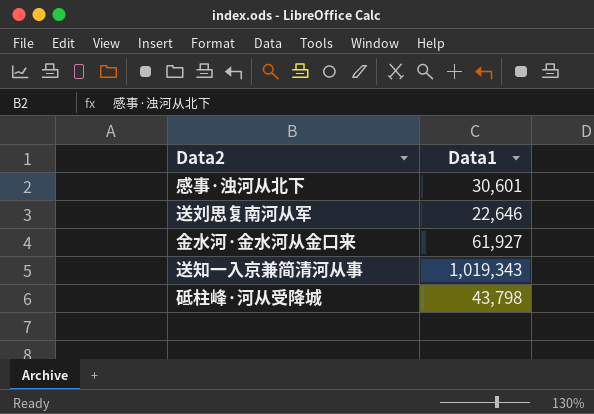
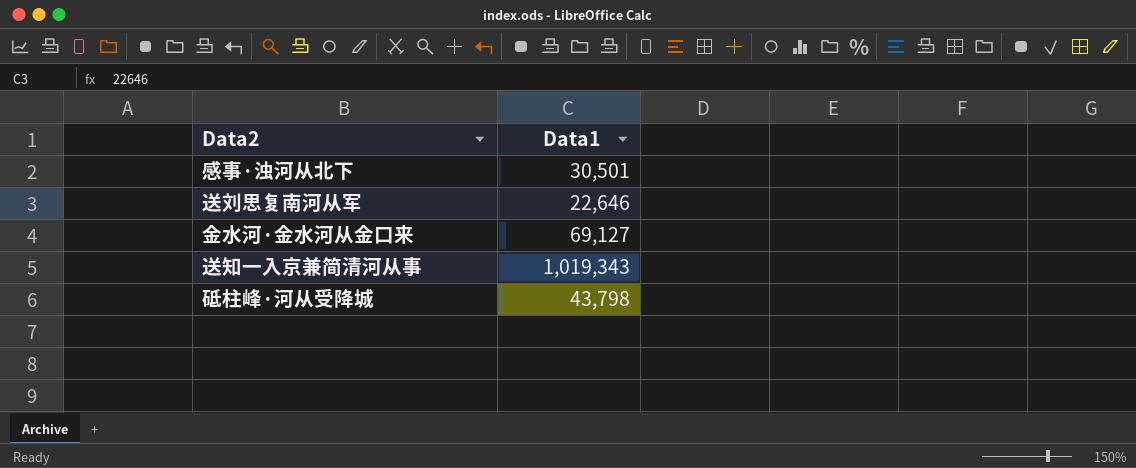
感事·浊河从北下 | Data1: 30,601 -> 30,501
金水河·金水河从金口来 | Data1: 61,927 -> 69,127

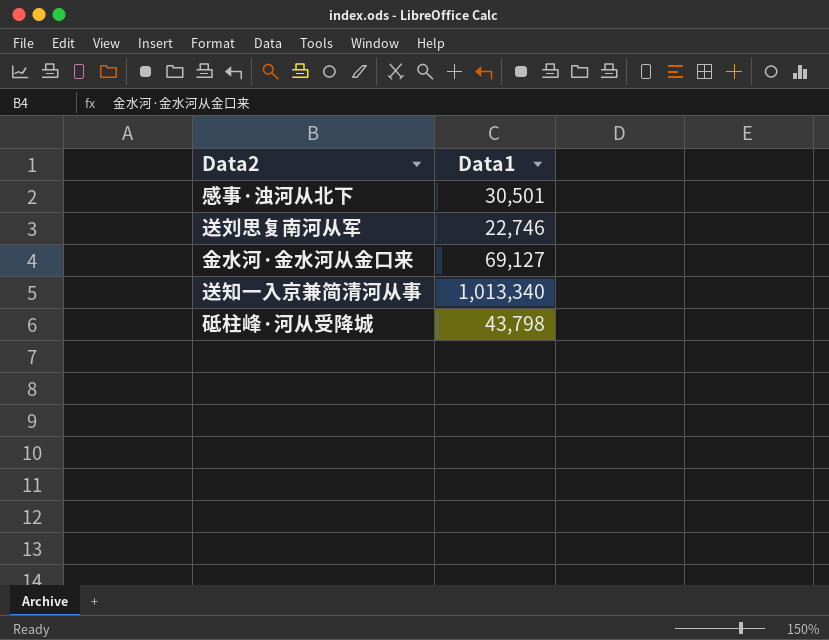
送刘思复南河从军 | Data1: 22,646 -> 22,746
送知一入京兼简清河从事 | Data1: 1,019,343 -> 1,013,340

